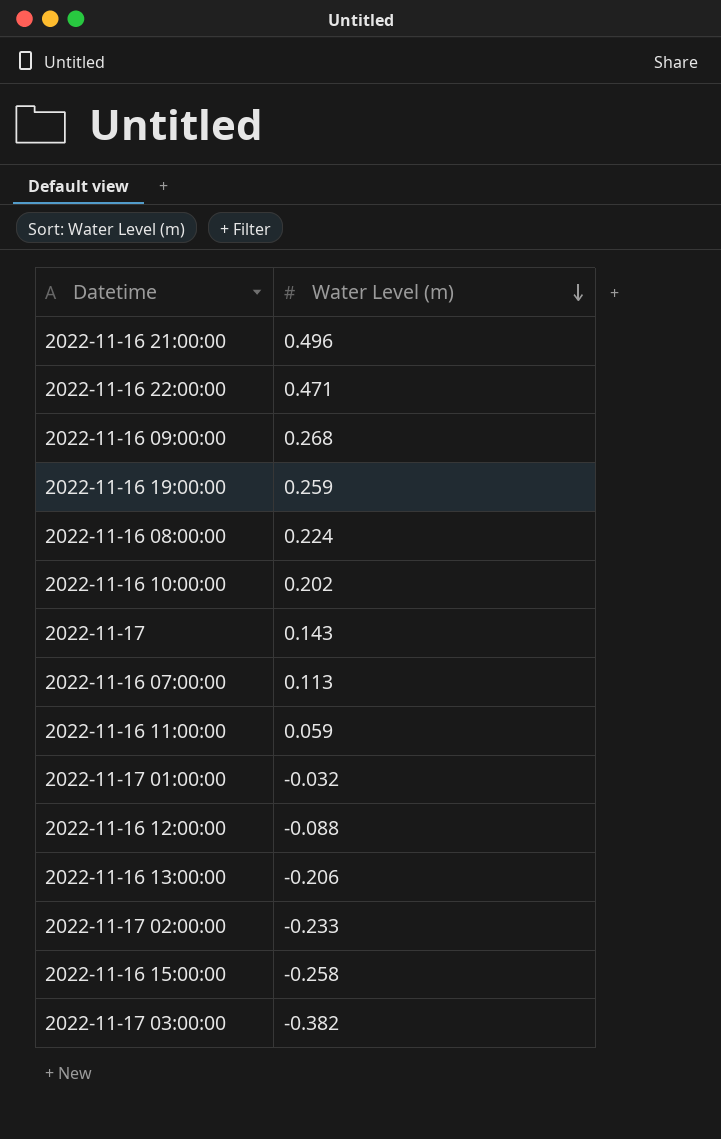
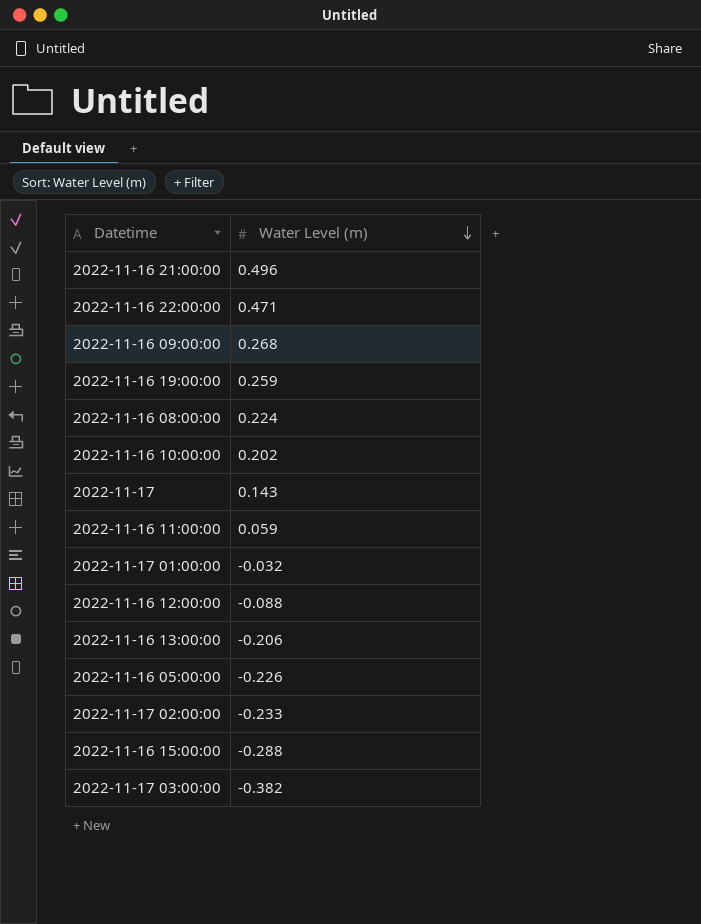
row 2022-11-16 07:00:00: 0.113 -> none
row 2022-11-16 05:00:00: none -> -0.226
2022-11-16 15:00:00 | Water Level (m): -0.258 -> -0.288

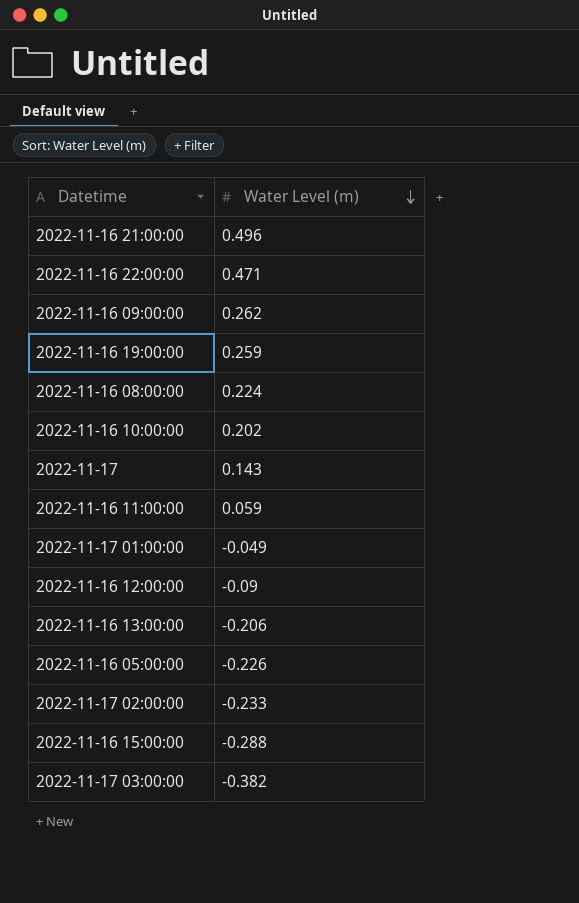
2022-11-16 09:00:00 | Water Level (m): 0.268 -> 0.262
2022-11-17 01:00:00 | Water Level (m): -0.032 -> -0.049
2022-11-16 12:00:00 | Water Level (m): -0.088 -> -0.09

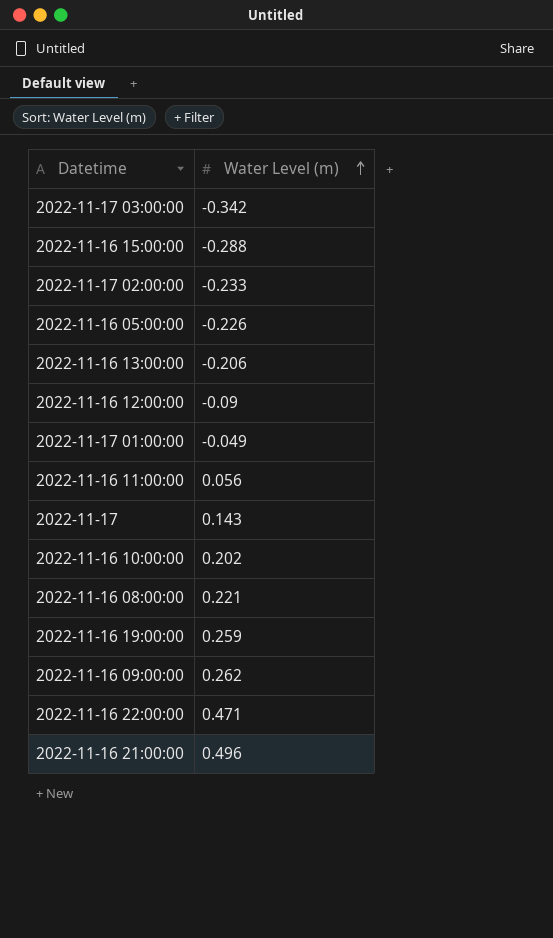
row order: Water Level (m) descending -> Water Level (m) ascending
2022-11-17 03:00:00 | Water Level (m): -0.382 -> -0.342
2022-11-16 11:00:00 | Water Level (m): 0.059 -> 0.056
2022-11-16 08:00:00 | Water Level (m): 0.224 -> 0.221

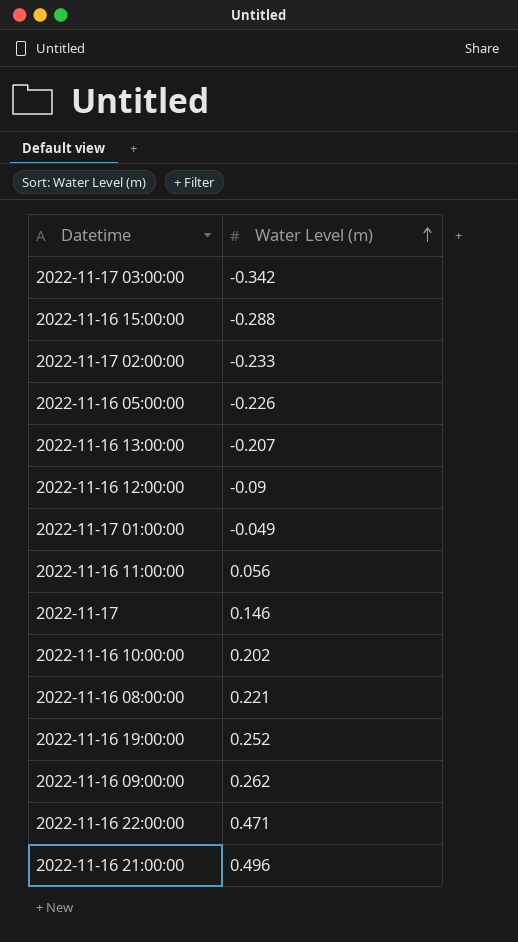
2022-11-16 13:00:00 | Water Level (m): -0.206 -> -0.207
2022-11-17 | Water Level (m): 0.143 -> 0.146
2022-11-16 19:00:00 | Water Level (m): 0.259 -> 0.252

